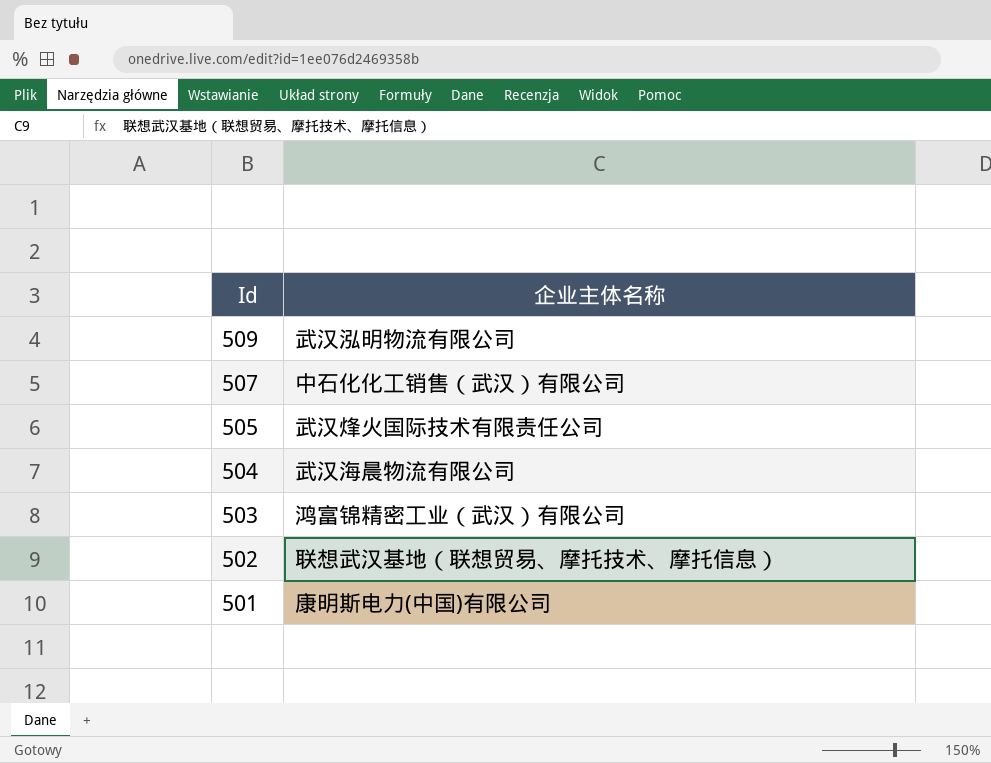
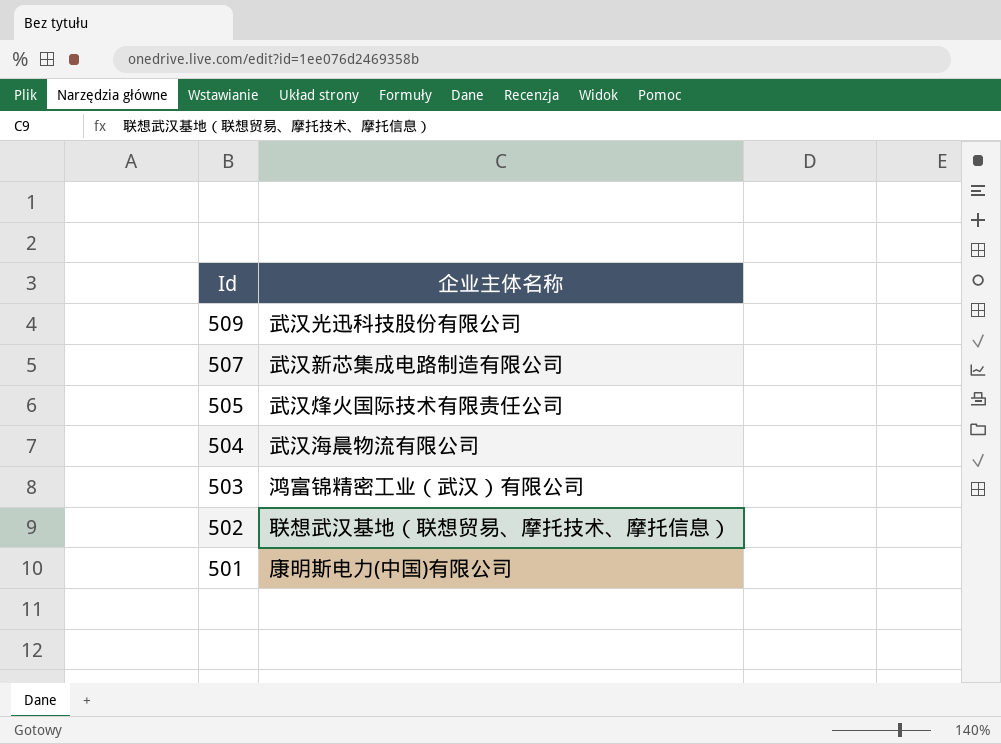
509 | 企业主体名称: 武汉泓明物流有限公司 -> 武汉光迅科技股份有限公司
507 | 企业主体名称: 中石化化工销售（武汉）有限公司 -> 武汉新芯集成电路制造有限公司

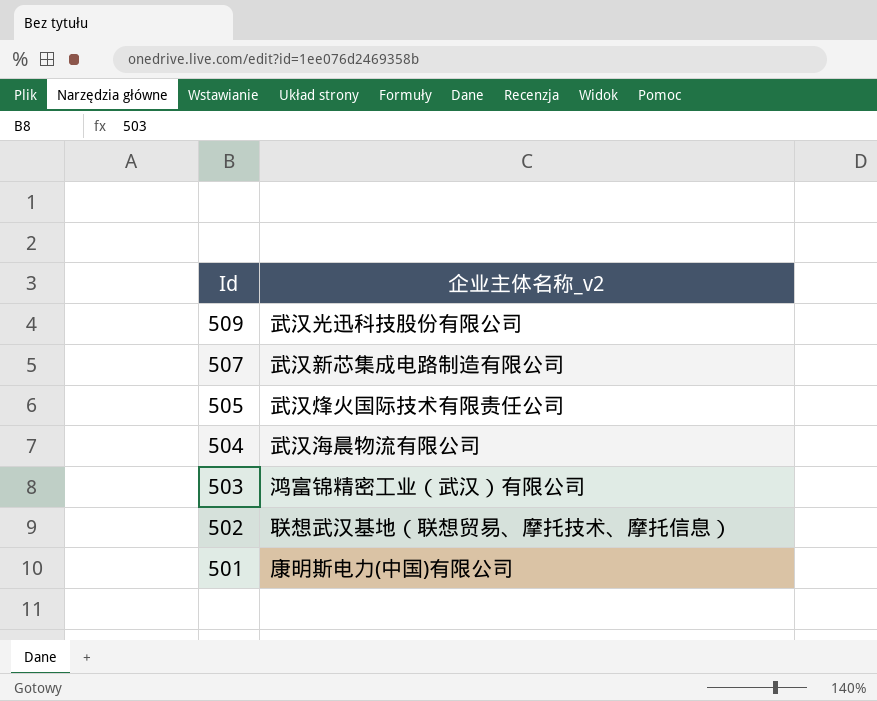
column name: 企业主体名称 -> 企业主体名称_v2

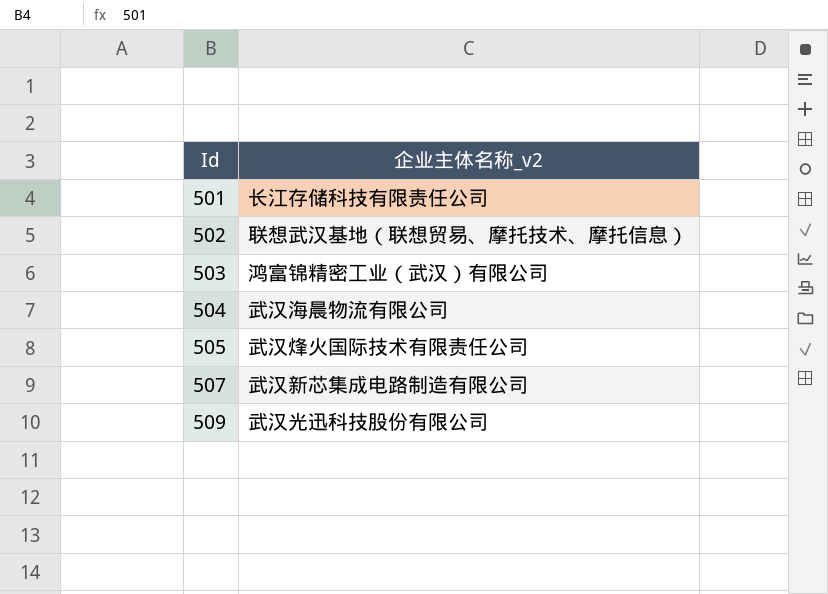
row order: Id descending -> Id ascending
501 | 企业主体名称_v2: 康明斯电力(中国)有限公司 -> 长江存储科技有限责任公司

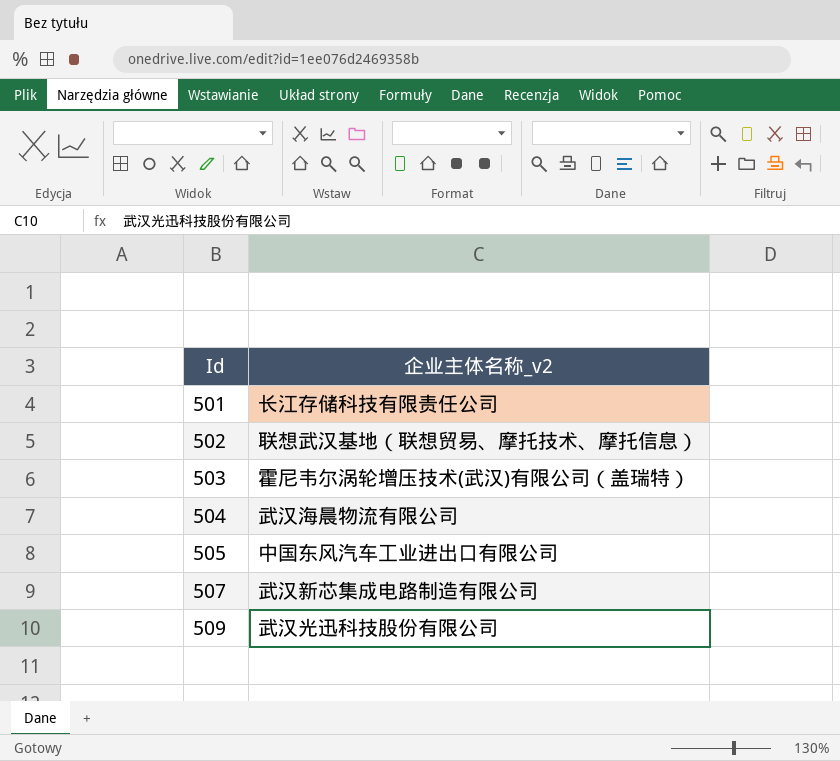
503 | 企业主体名称_v2: 鸿富锦精密工业（武汉）有限公司 -> 霍尼韦尔涡轮增压技术(武汉)有限公司（盖瑞特）
505 | 企业主体名称_v2: 武汉烽火国际技术有限责任公司 -> 中国东风汽车工业进出口有限公司

